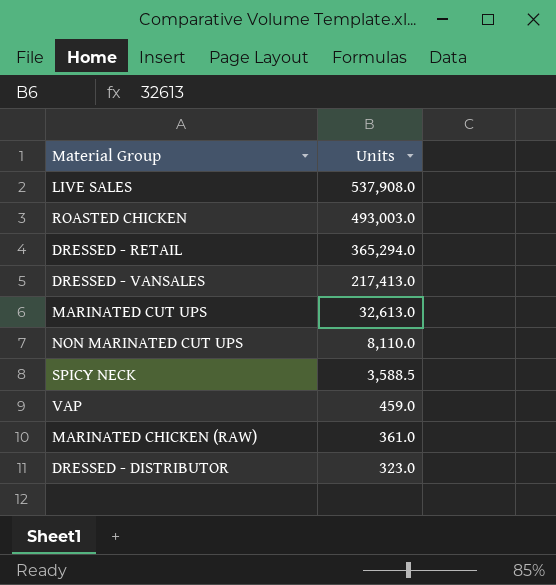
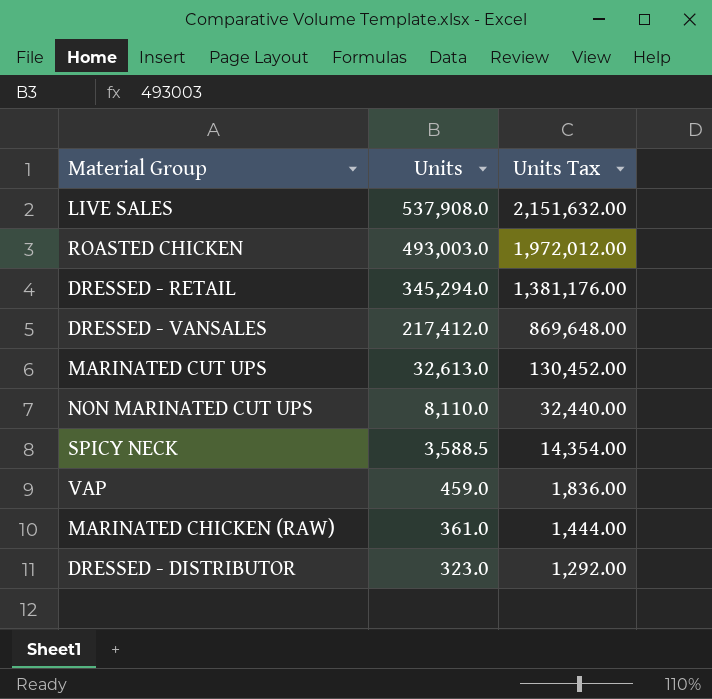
column Units Tax | formula: none -> [Units] * 4
DRESSED - RETAIL | Units: 365,294.0 -> 345,294.0
DRESSED - VANSALES | Units: 217,413.0 -> 217,412.0

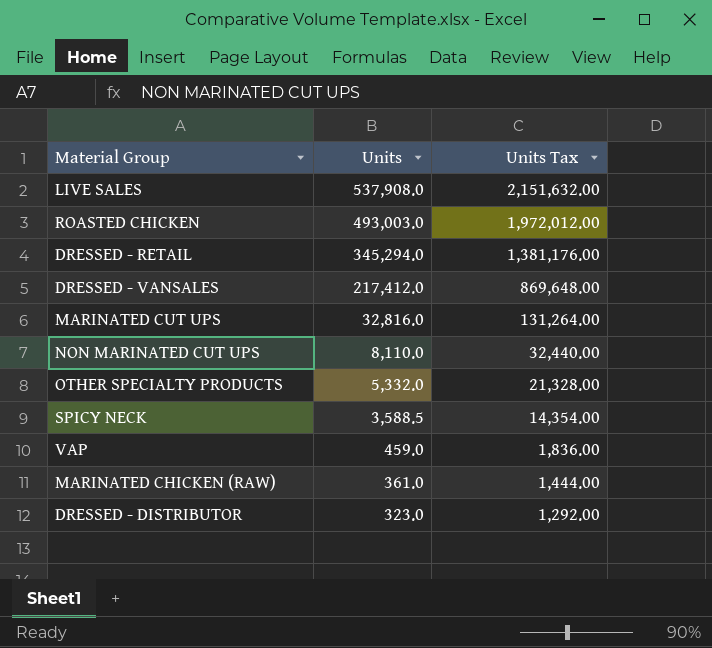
MARINATED CUT UPS | Units: 32,613.0 -> 32,816.0
MARINATED CUT UPS | Units Tax: 130,452.00 -> 131,264.00
row OTHER SPECIALTY PRODUCTS: none -> 5,332.0 | 21,328.00

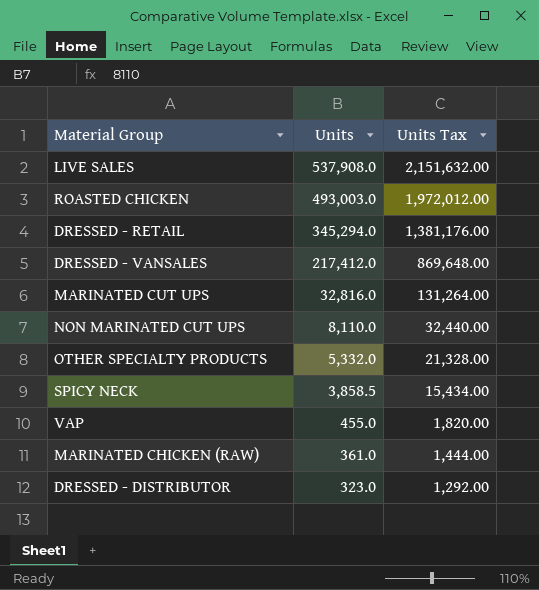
SPICY NECK | Units: 3,588.5 -> 3,858.5
SPICY NECK | Units Tax: 14,354.00 -> 15,434.00
VAP | Units: 459.0 -> 455.0
VAP | Units Tax: 1,836.00 -> 1,820.00

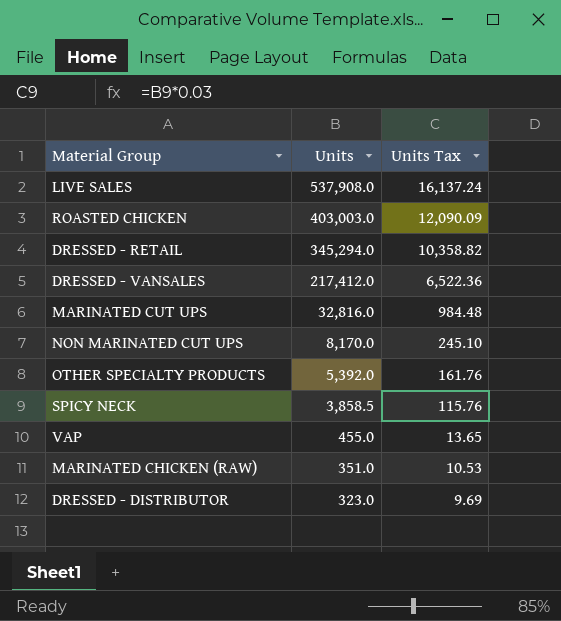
column Units Tax | formula: [Units] * 4 -> [Units] * 0.03
ROASTED CHICKEN | Units: 493,003.0 -> 403,003.0
NON MARINATED CUT UPS | Units: 8,110.0 -> 8,170.0
OTHER SPECIALTY PRODUCTS | Units: 5,332.0 -> 5,392.0
MARINATED CHICKEN (RAW) | Units: 361.0 -> 351.0

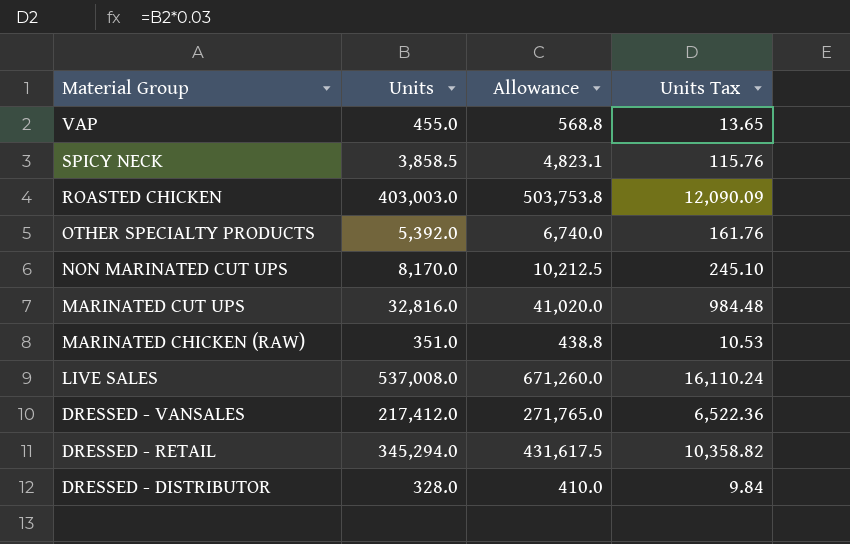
row order: Units descending -> Material Group descending
column Allowance | formula: none -> [Units] * 1.25
LIVE SALES | Units: 537,908.0 -> 537,008.0
LIVE SALES | Units Tax: 16,137.24 -> 16,110.24
DRESSED - DISTRIBUTOR | Units: 323.0 -> 328.0
DRESSED - DISTRIBUTOR | Units Tax: 9.69 -> 9.84

